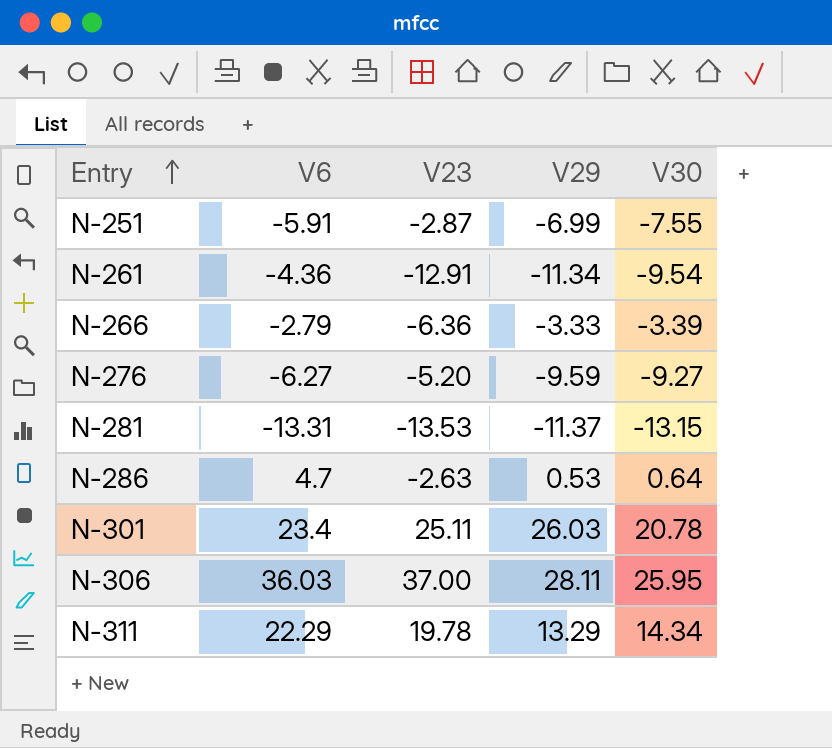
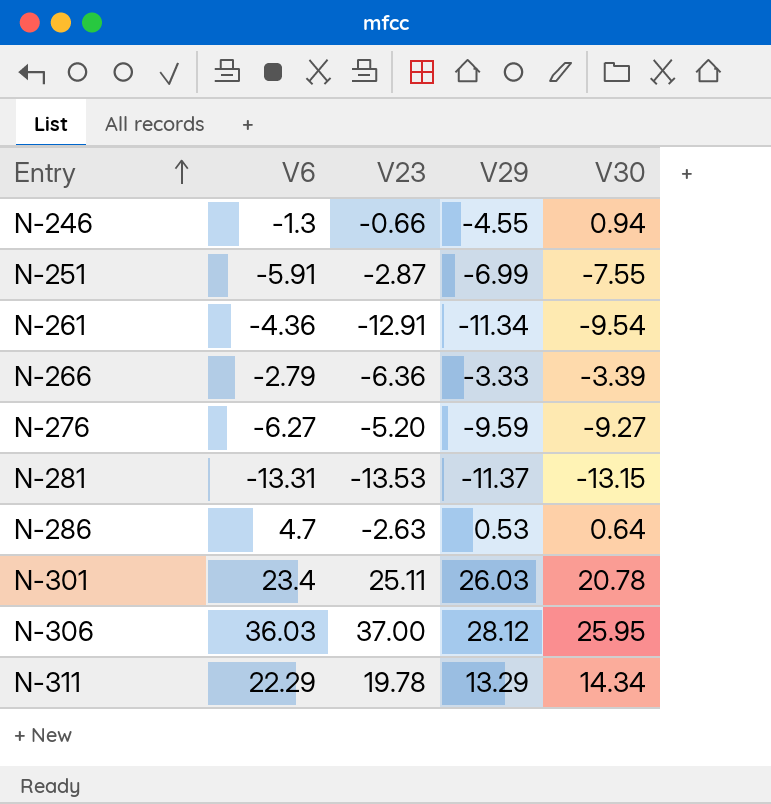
row N-246: none -> -1.3 | -0.66 | -4.55 | 0.94
N-306 | V29: 28.11 -> 28.12

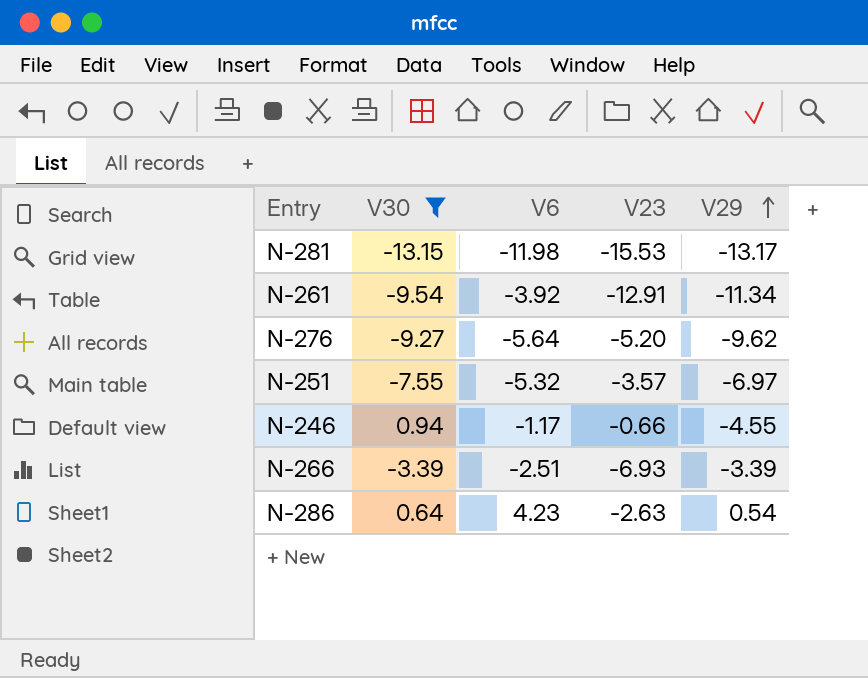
filter: none -> V30 <= 0.94
row order: Entry ascending -> V29 ascending
column V30 | position: 5 -> 2
N-281 | V6: -13.31 -> -11.98
N-281 | V23: -13.53 -> -15.53
N-281 | V29: -11.37 -> -13.17
N-261 | V6: -4.36 -> -3.92
N-276 | V6: -6.27 -> -5.64
N-276 | V29: -9.59 -> -9.62
N-251 | V6: -5.91 -> -5.32
N-251 | V23: -2.87 -> -3.57
N-251 | V29: -6.99 -> -6.97
N-246 | V6: -1.3 -> -1.17
N-266 | V6: -2.79 -> -2.51
N-266 | V23: -6.36 -> -6.93
N-266 | V29: -3.33 -> -3.39
N-286 | V6: 4.7 -> 4.23
N-286 | V29: 0.53 -> 0.54

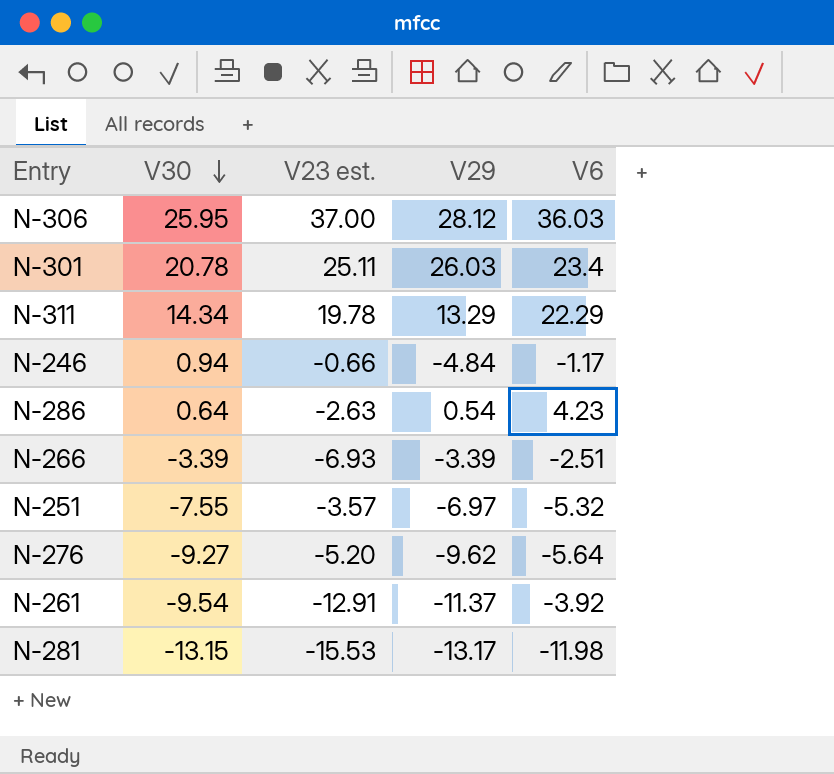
filter: V30 <= 0.94 -> none
row order: V29 ascending -> V30 descending
column name: V23 -> V23 est.
column V6 | position: 3 -> 5
N-246 | V29: -4.55 -> -4.84
N-261 | V29: -11.34 -> -11.37

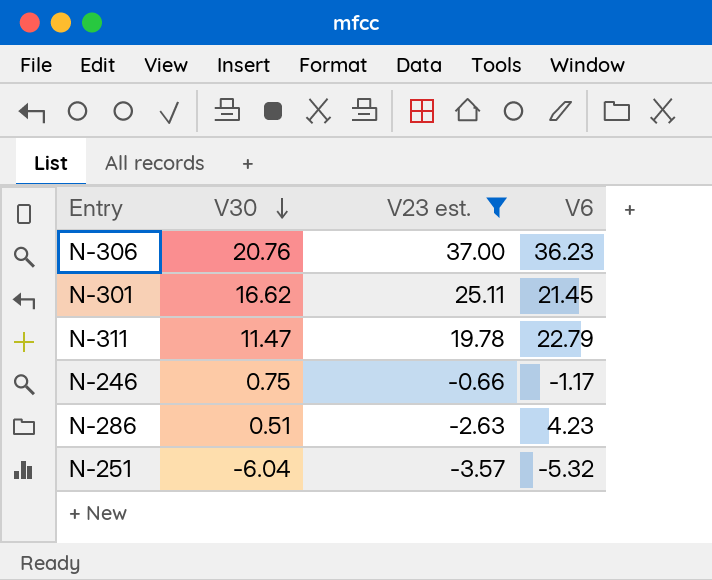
filter: none -> V23 est. >= -3.57
column V29 | position: 4 -> none
N-306 | V30: 25.95 -> 20.76
N-306 | V6: 36.03 -> 36.23
N-301 | V30: 20.78 -> 16.62
N-301 | V6: 23.4 -> 21.45
N-311 | V30: 14.34 -> 11.47
N-311 | V6: 22.29 -> 22.79
N-246 | V30: 0.94 -> 0.75
N-286 | V30: 0.64 -> 0.51
N-251 | V30: -7.55 -> -6.04

